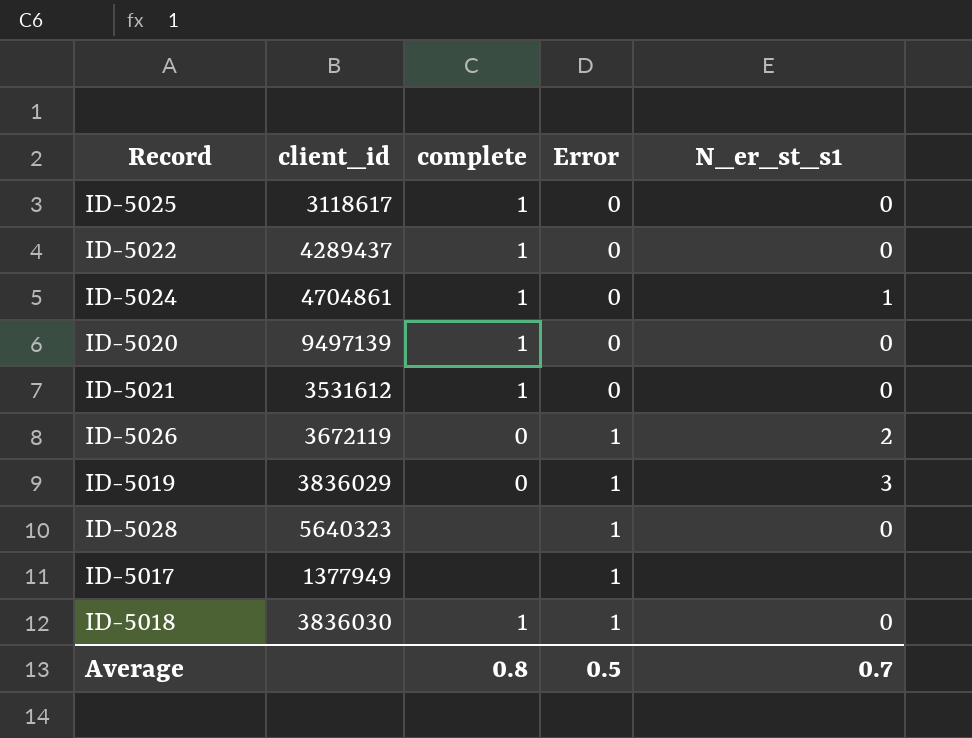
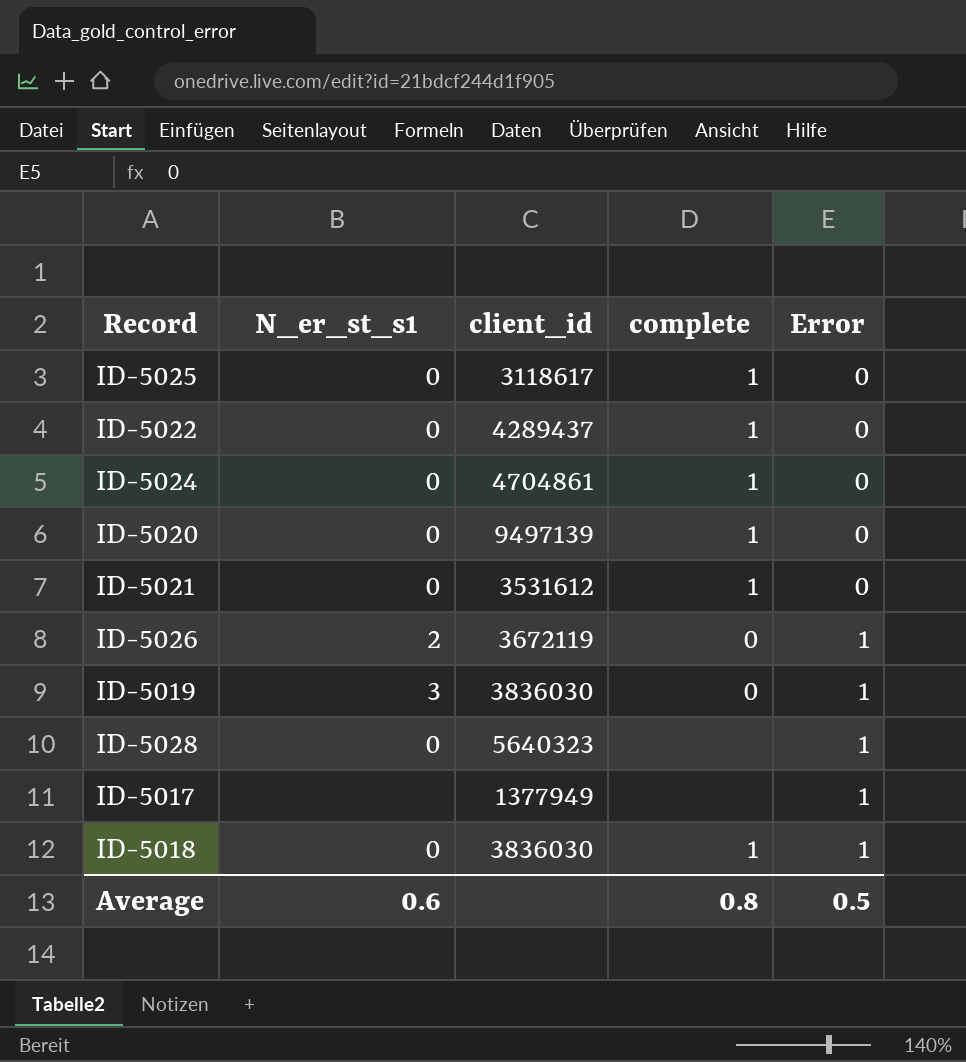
column N_er_st_s1 | position: 5 -> 2
ID-5024 | N_er_st_s1: 1 -> 0
ID-5019 | client_id: 3836029 -> 3836030
Average | N_er_st_s1: 0.7 -> 0.6

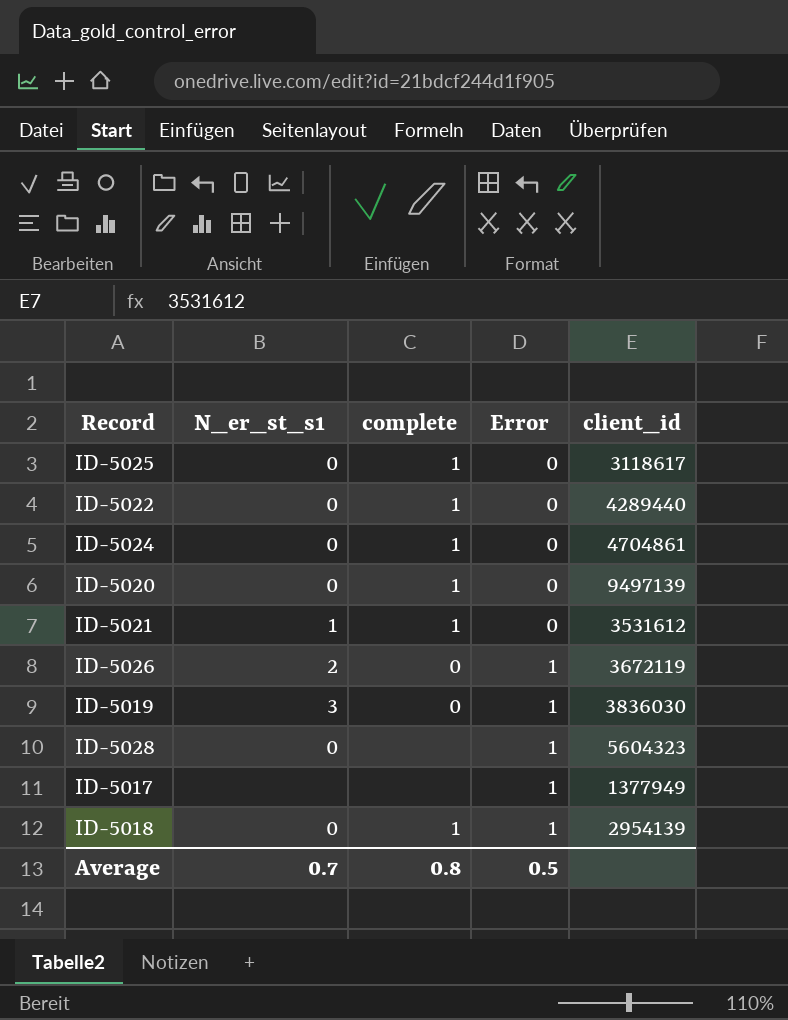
column client_id | position: 3 -> 5
ID-5022 | client_id: 4289437 -> 4289440
ID-5021 | N_er_st_s1: 0 -> 1
ID-5028 | client_id: 5640323 -> 5604323
ID-5018 | client_id: 3836030 -> 2954139
Average | N_er_st_s1: 0.6 -> 0.7

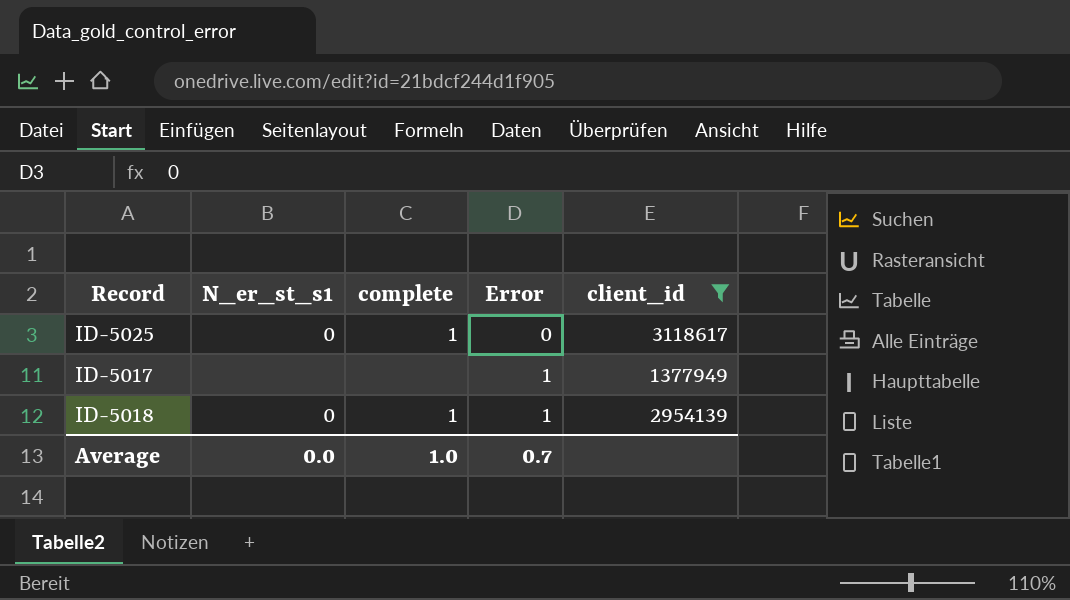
filter: none -> client_id <= 3118617
Average | N_er_st_s1: 0.7 -> 0.0
Average | complete: 0.8 -> 1.0
Average | Error: 0.5 -> 0.7

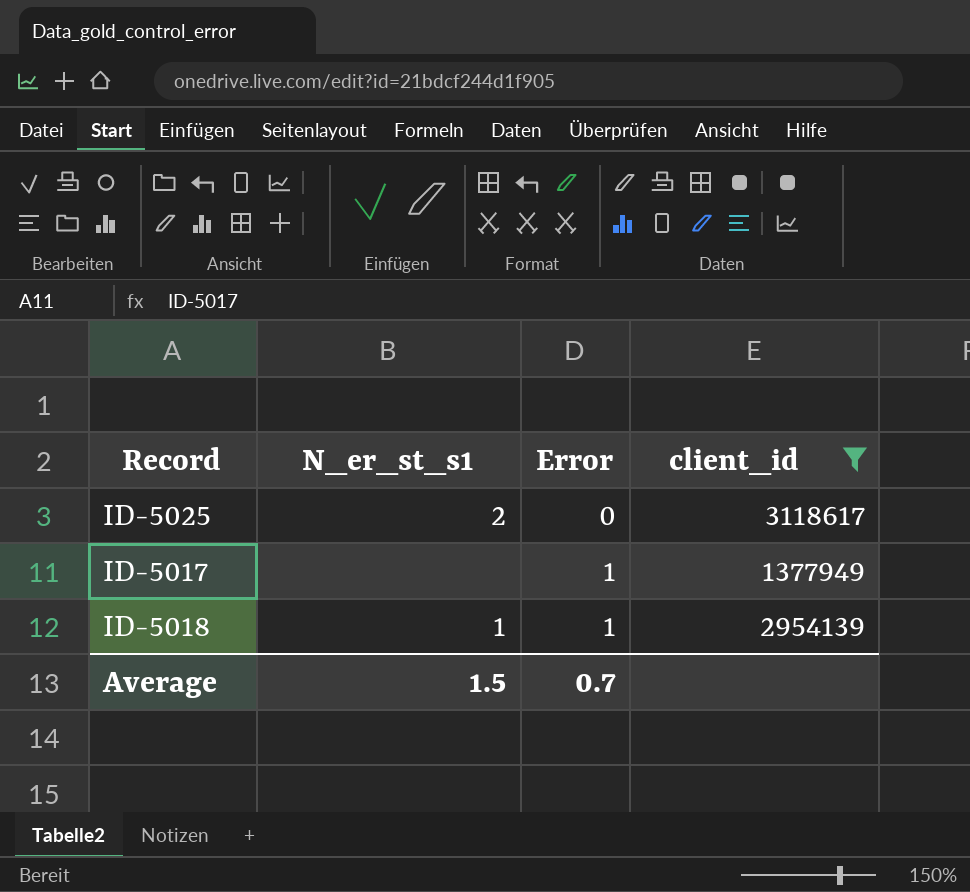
column complete | position: 3 -> none
ID-5025 | N_er_st_s1: 0 -> 2
ID-5018 | N_er_st_s1: 0 -> 1
Average | N_er_st_s1: 0.0 -> 1.5

